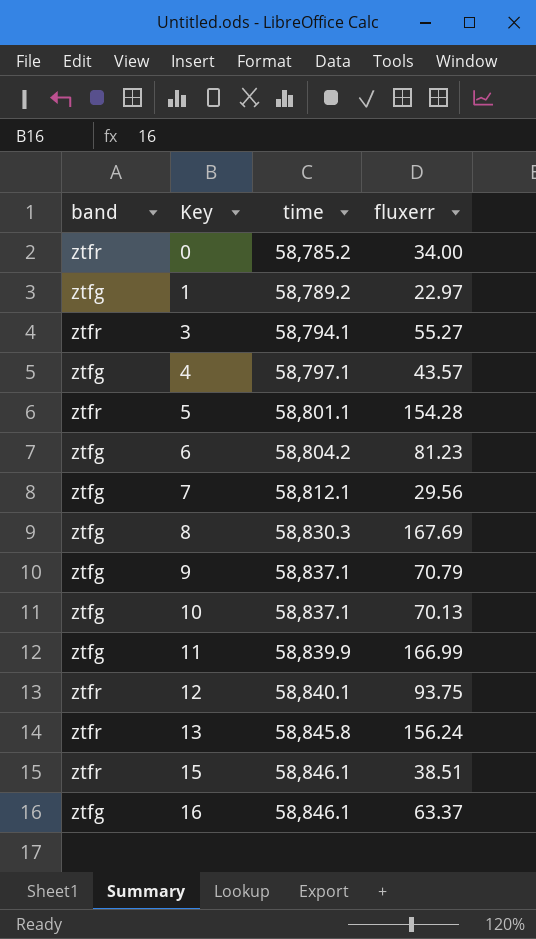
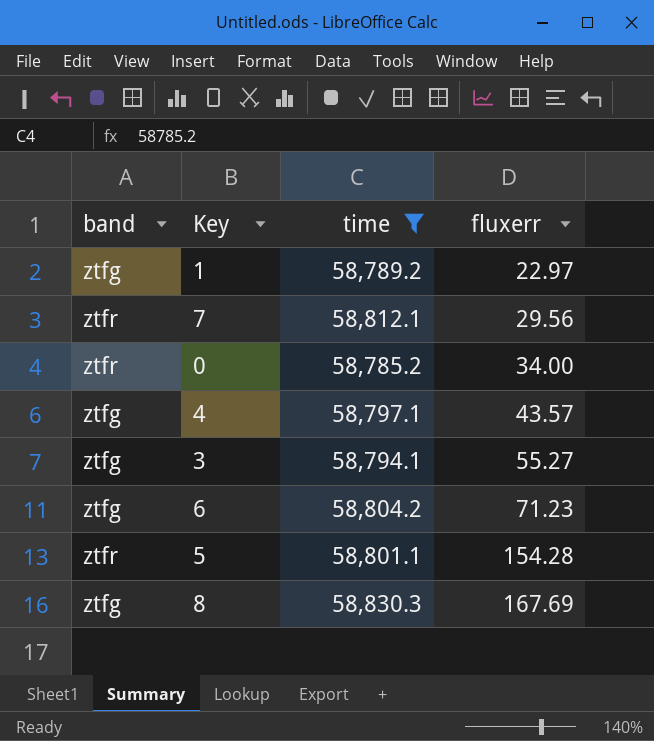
filter: none -> time <= 58,830.3
row order: Key ascending -> fluxerr ascending
7 | band: ztfg -> ztfr
3 | band: ztfr -> ztfg
6 | fluxerr: 81.23 -> 71.23

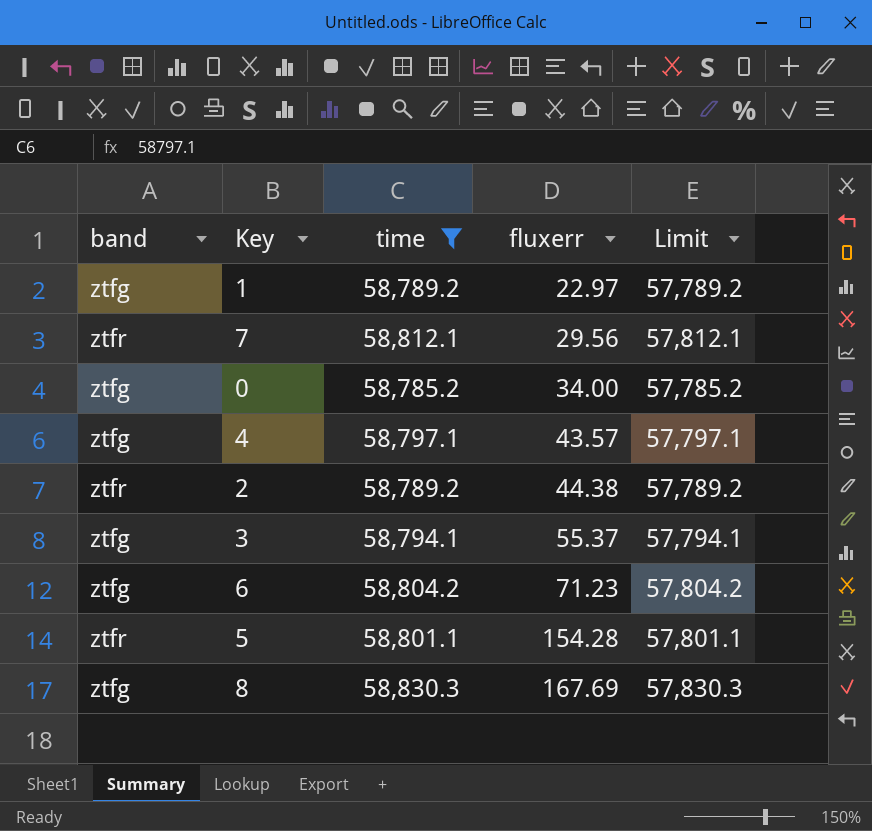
column Limit | formula: none -> [time] - 1000
0 | band: ztfr -> ztfg
row 2: none -> ztfr | 58,789.2 | 44.38 | 57,789.2
3 | fluxerr: 55.27 -> 55.37

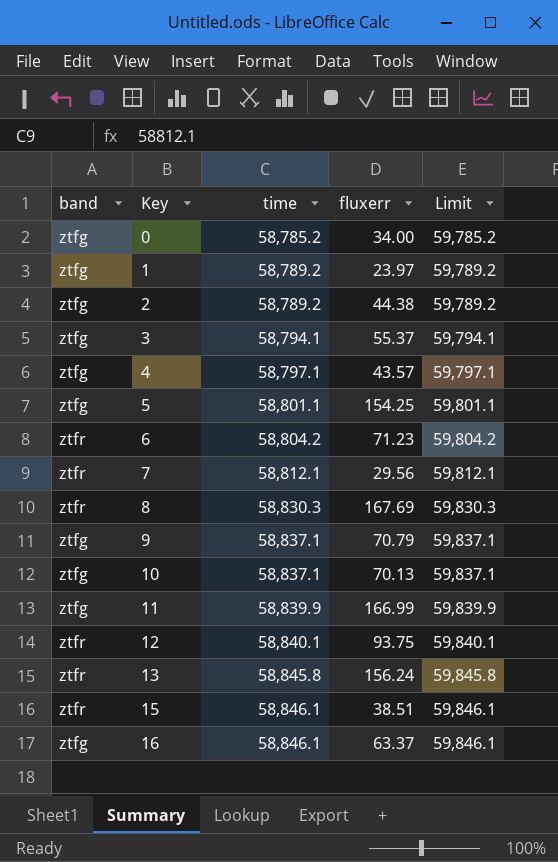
filter: time <= 58,830.3 -> none
row order: fluxerr ascending -> Key ascending
column Limit | formula: [time] - 1000 -> [time] + 1000
1 | fluxerr: 22.97 -> 23.97
2 | band: ztfr -> ztfg
5 | band: ztfr -> ztfg
5 | fluxerr: 154.28 -> 154.25
6 | band: ztfg -> ztfr
8 | band: ztfg -> ztfr

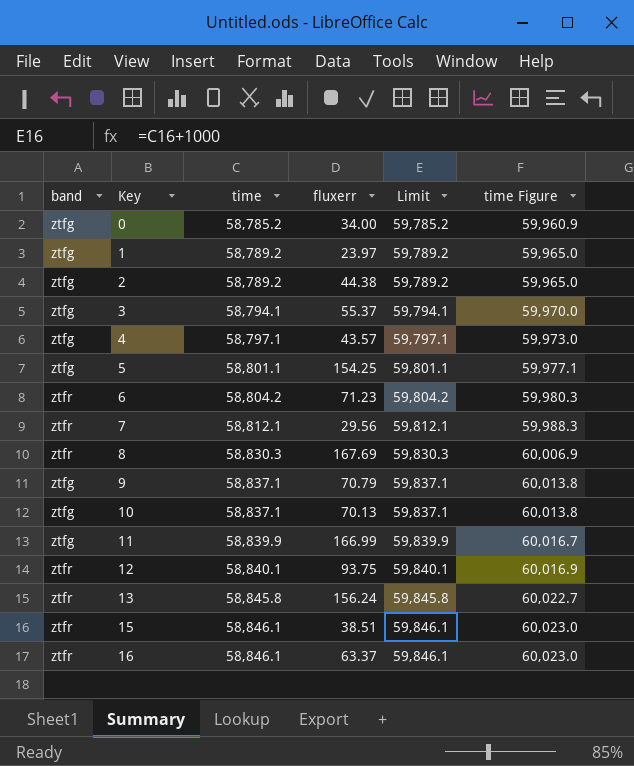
column time Figure | formula: none -> [time] * 1.02
16 | band: ztfg -> ztfr

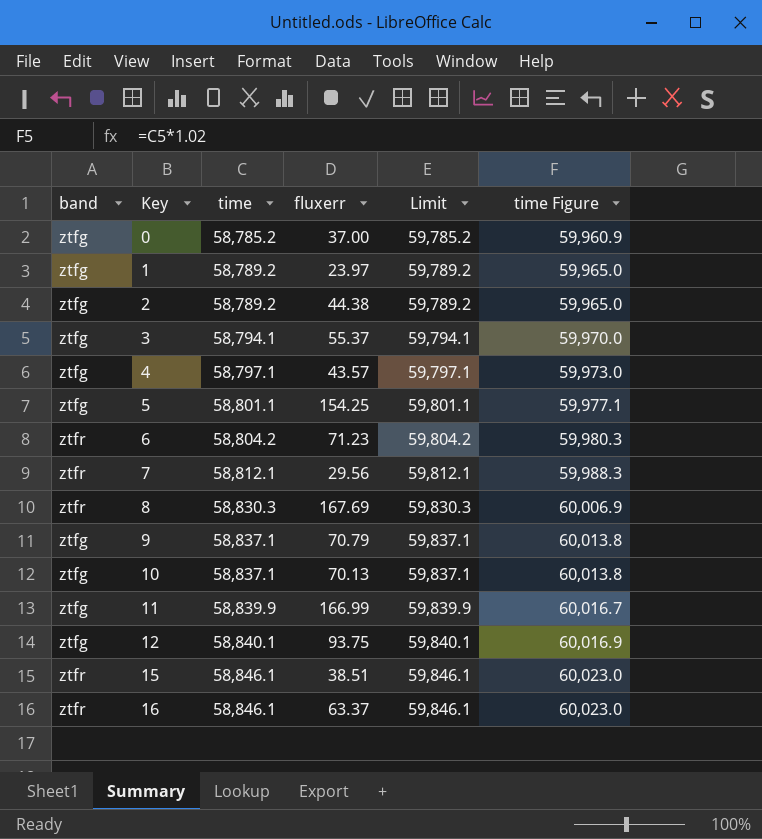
row 13: ztfr | 58,845.8 | 156.24 | 59,845.8 | 60,022.7 -> none
0 | fluxerr: 34.00 -> 37.00
12 | band: ztfr -> ztfg

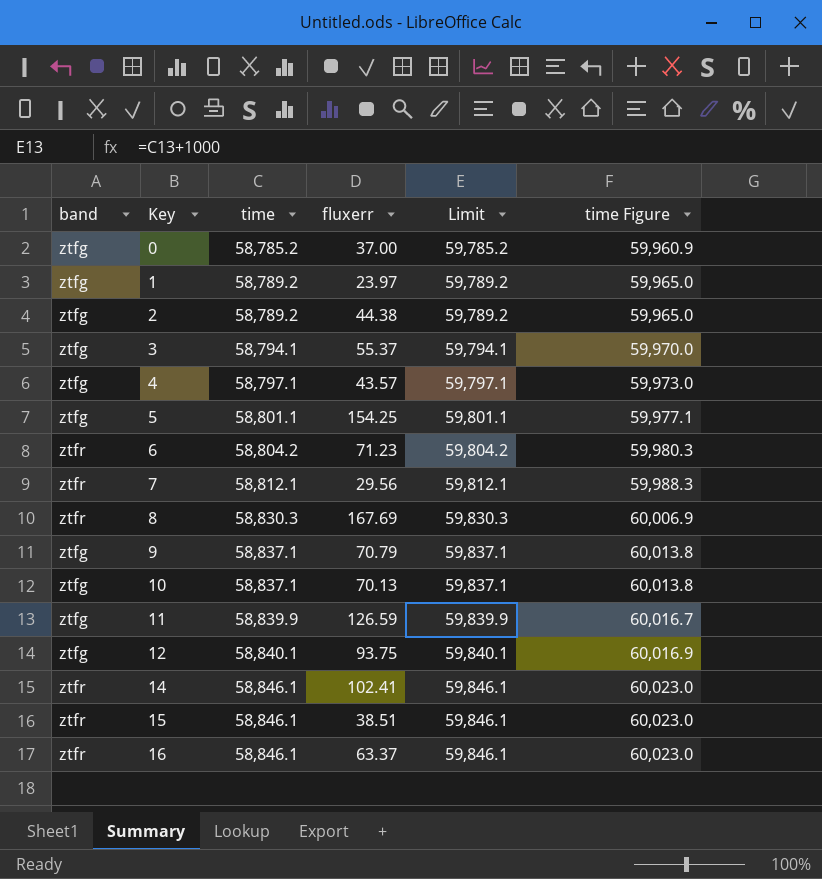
11 | fluxerr: 166.99 -> 126.59
row 14: none -> ztfr | 58,846.1 | 102.41 | 59,846.1 | 60,023.0

